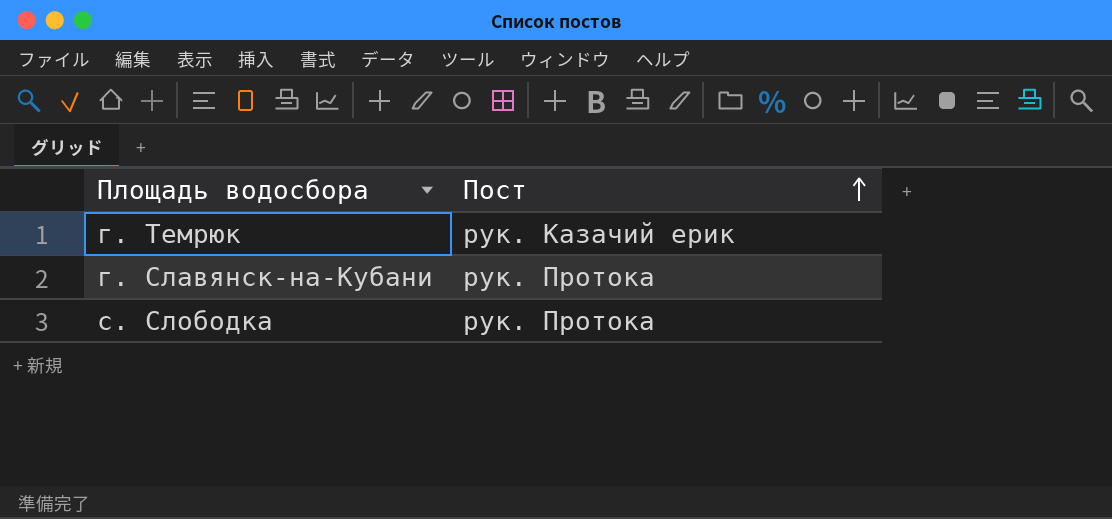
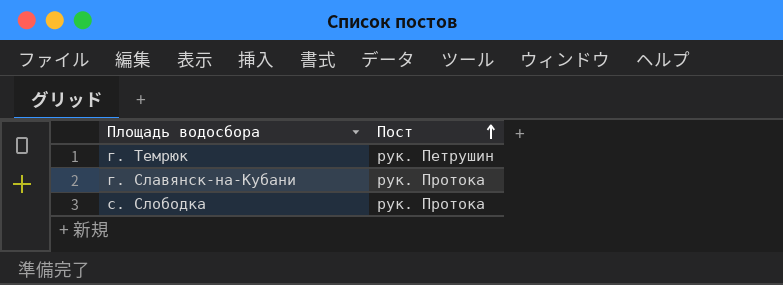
г. Темрюк | Пост: рук. Казачий ерик -> рук. Петрушин

